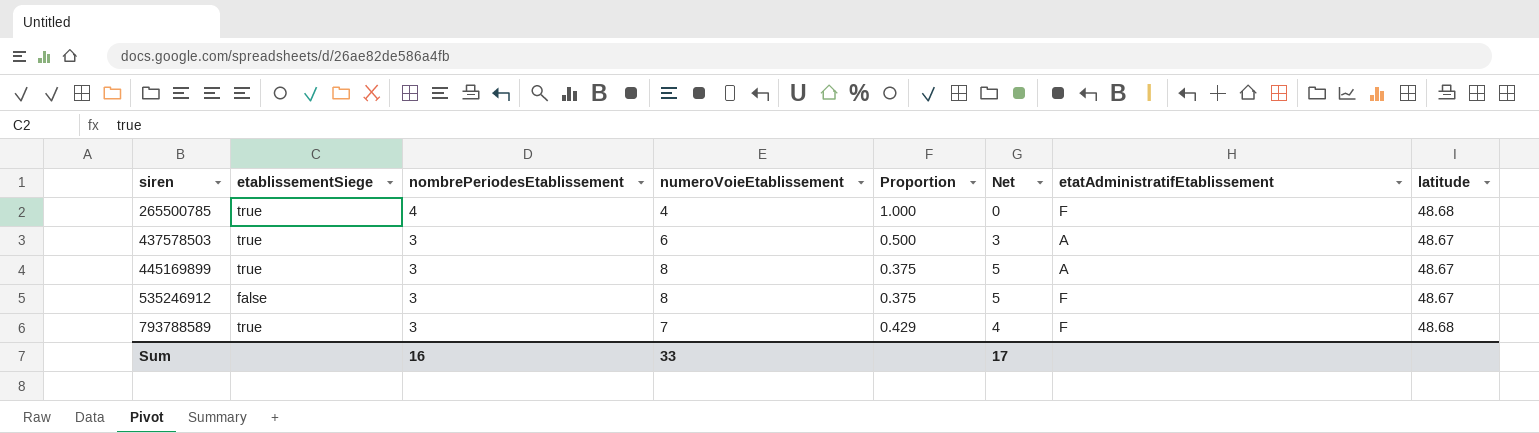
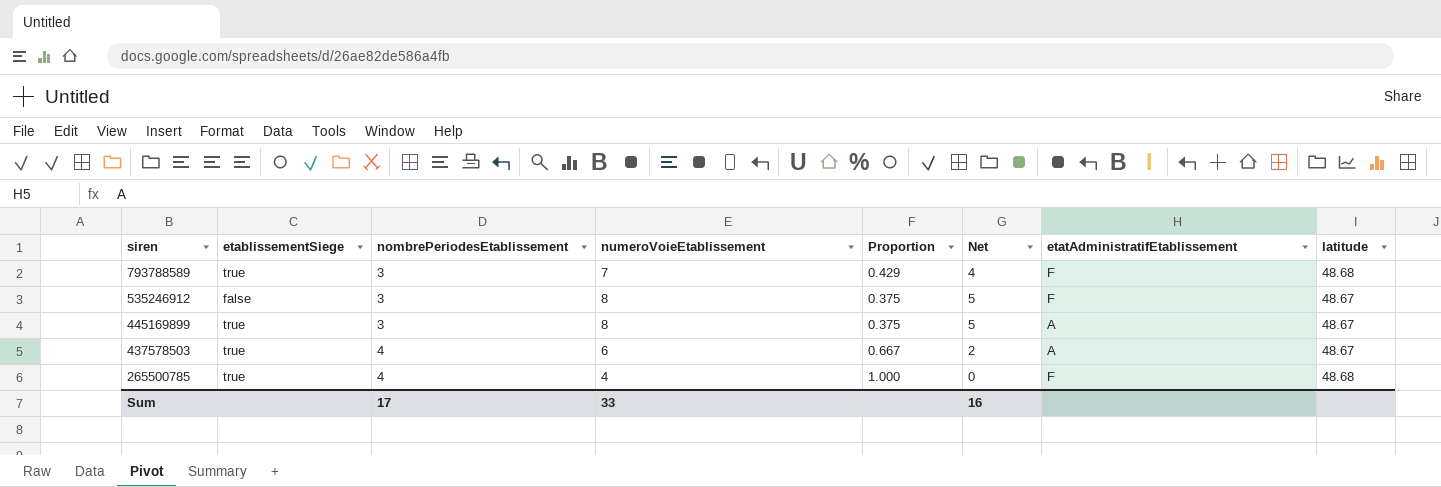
row order: siren ascending -> siren descending
437578503 | nombrePeriodesEtablissement: 3 -> 4
437578503 | Proportion: 0.500 -> 0.667
437578503 | Net: 3 -> 2
Sum | nombrePeriodesEtablissement: 16 -> 17
Sum | Net: 17 -> 16

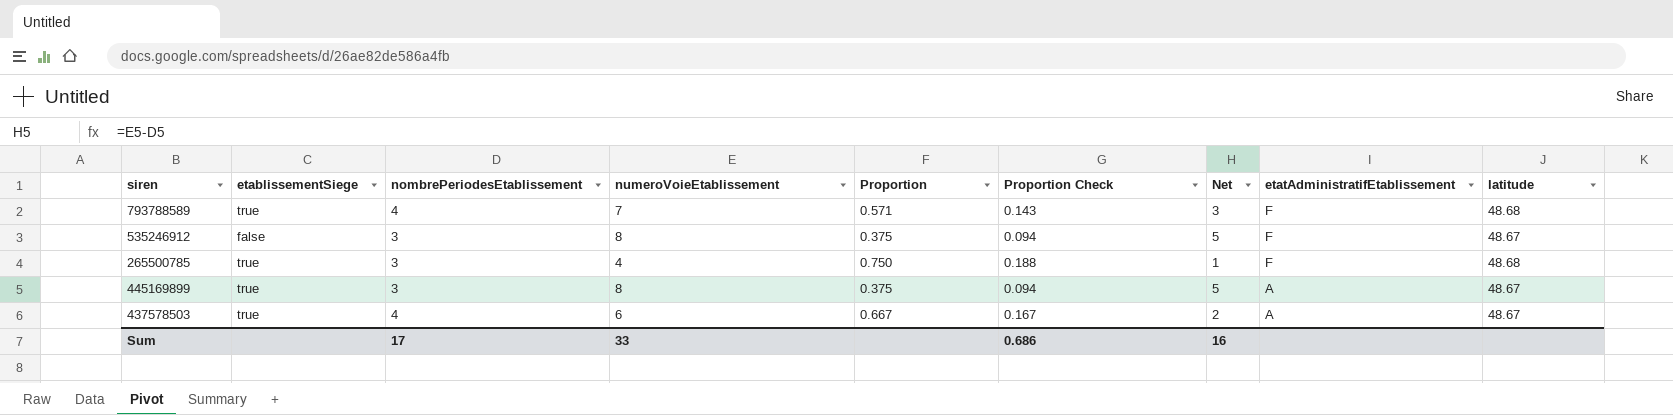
row order: siren descending -> etatAdministratifEtablissement descending
column Proportion Check | formula: none -> [Proportion] * 0.25
793788589 | nombrePeriodesEtablissement: 3 -> 4
793788589 | Proportion: 0.429 -> 0.571
793788589 | Net: 4 -> 3
265500785 | nombrePeriodesEtablissement: 4 -> 3
265500785 | Proportion: 1.000 -> 0.750
265500785 | Net: 0 -> 1

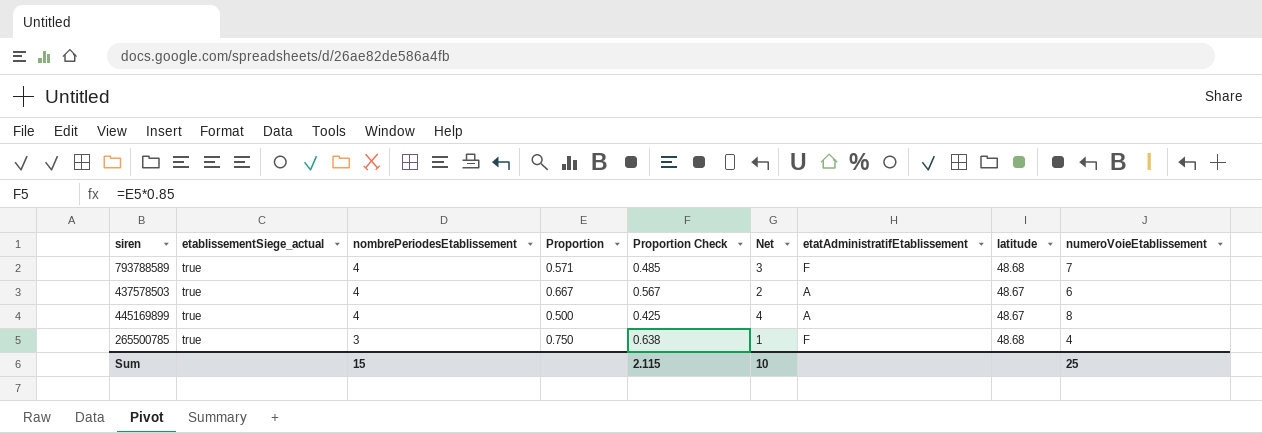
row order: etatAdministratifEtablissement descending -> nombrePeriodesEtablissement descending
column name: etablissementSiege -> etablissementSiege_actual
column Proportion Check | formula: [Proportion] * 0.25 -> [Proportion] * 0.85
column numeroVoieEtablissement | position: 4 -> 9
row 535246912: false | 3 | 8 | 0.375 | 0.094 | 5 | F | 48.67 -> none
445169899 | nombrePeriodesEtablissement: 3 -> 4
445169899 | Proportion: 0.375 -> 0.500
445169899 | Net: 5 -> 4
Sum | nombrePeriodesEtablissement: 17 -> 15
Sum | Proportion Check: 0.686 -> 2.115
Sum | Net: 16 -> 10
Sum | numeroVoieEtablissement: 33 -> 25

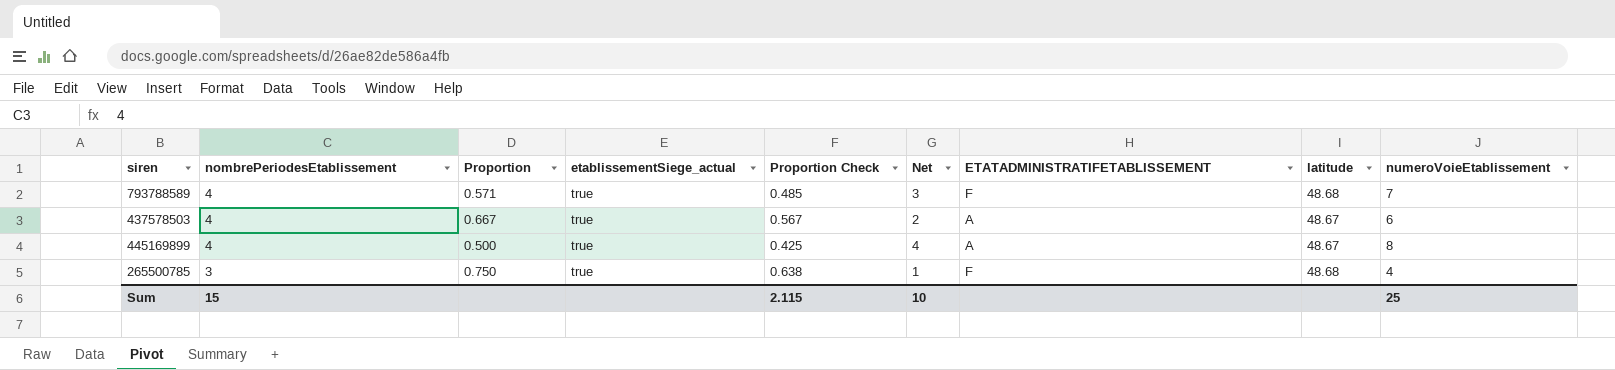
column etablissementSiege_actual | position: 2 -> 4
column name: etatAdministratifEtablissement -> ETATADMINISTRATIFETABLISSEMENT

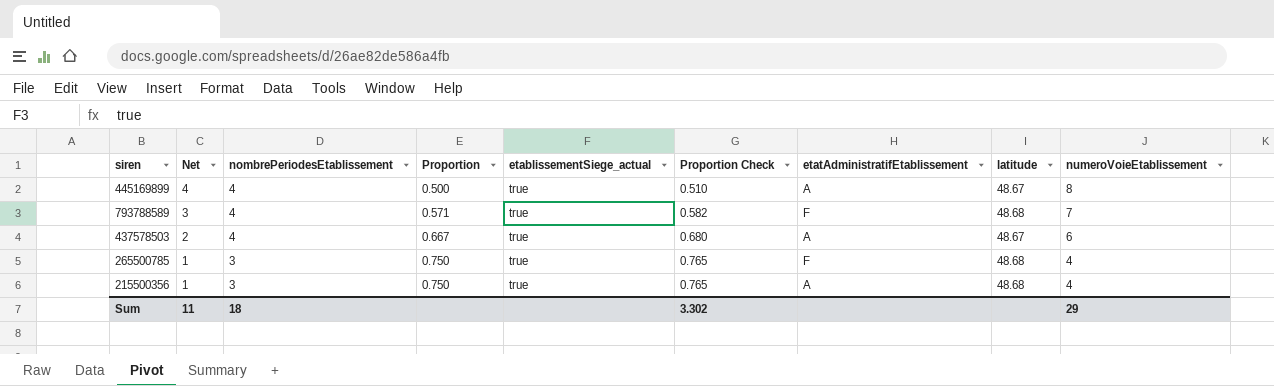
row order: nombrePeriodesEtablissement descending -> Net descending
column Net | position: 6 -> 2
column Proportion Check | formula: [Proportion] * 0.85 -> [Proportion] * 1.02
column name: ETATADMINISTRATIFETABLISSEMENT -> etatAdministratifEtablissement
row 215500356: none -> 1 | 3 | 0.750 | true | 0.765 | A | 48.68 | 4
Sum | Net: 10 -> 11
Sum | nombrePeriodesEtablissement: 15 -> 18
Sum | Proportion Check: 2.115 -> 3.302
Sum | numeroVoieEtablissement: 25 -> 29

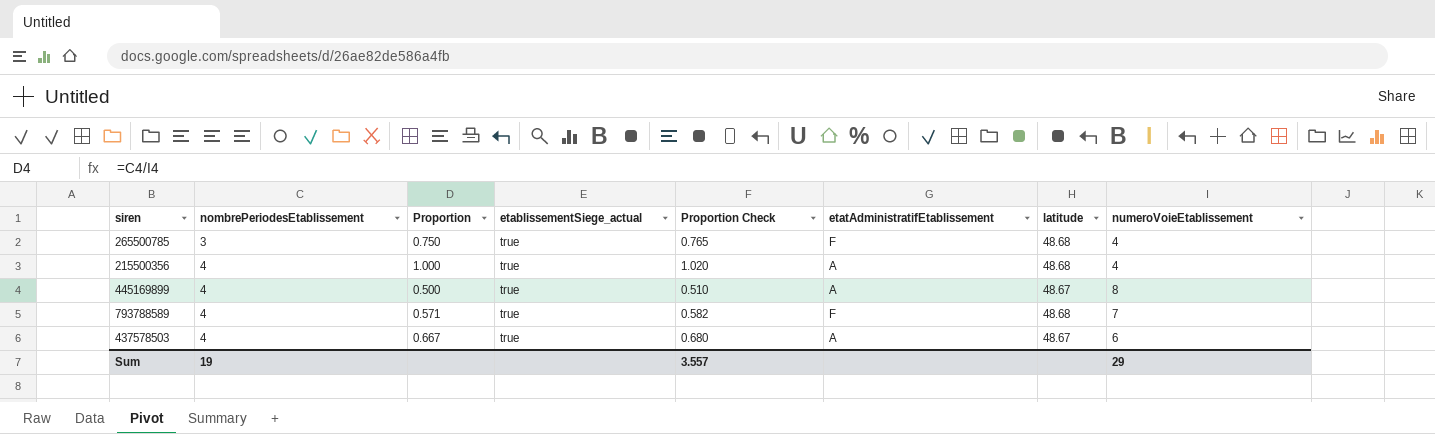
row order: Net descending -> nombrePeriodesEtablissement ascending
column Net | formula: [numeroVoieEtablissement] - [nombrePeriodesEtablissement] -> none
215500356 | nombrePeriodesEtablissement: 3 -> 4
215500356 | Proportion: 0.750 -> 1.000
215500356 | Proportion Check: 0.765 -> 1.020
Sum | nombrePeriodesEtablissement: 18 -> 19
Sum | Proportion Check: 3.302 -> 3.557

